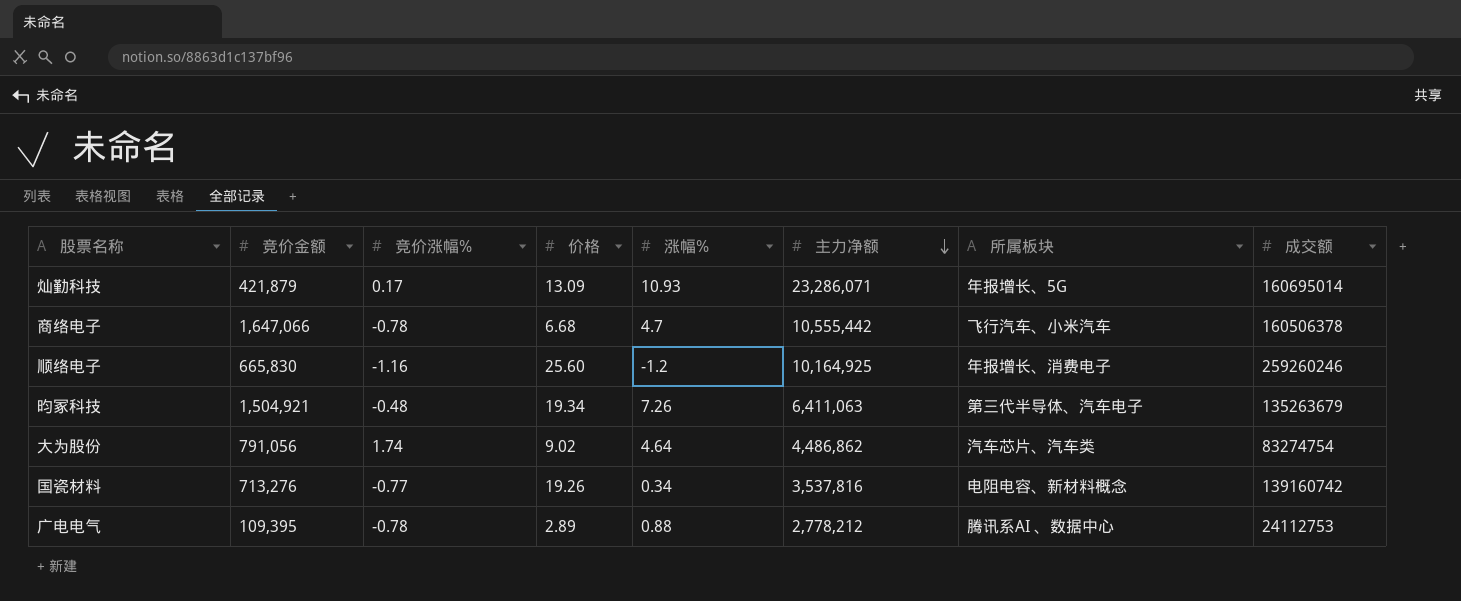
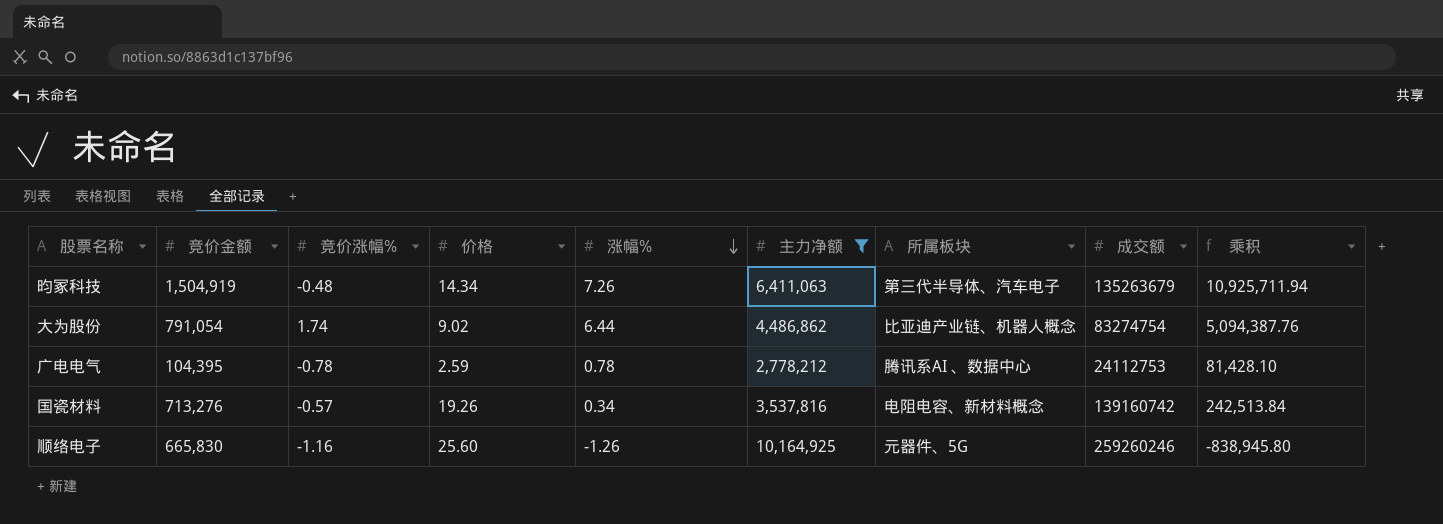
filter: none -> 主力净额 <= 10,164,925
row order: 主力净额 descending -> 涨幅% descending
column 乘积 | formula: none -> [竞价金额] * [涨幅%]
昀冢科技 | 竞价金额: 1,504,921 -> 1,504,919
昀冢科技 | 价格: 19.34 -> 14.34
大为股份 | 竞价金额: 791,056 -> 791,054
大为股份 | 涨幅%: 4.64 -> 6.44
大为股份 | 所属板块: 汽车芯片、汽车类 -> 比亚迪产业链、机器人概念
广电电气 | 竞价金额: 109,395 -> 104,395
广电电气 | 价格: 2.89 -> 2.59
广电电气 | 涨幅%: 0.88 -> 0.78
国瓷材料 | 竞价涨幅%: -0.77 -> -0.57
顺络电子 | 涨幅%: -1.2 -> -1.26
顺络电子 | 所属板块: 年报增长、消费电子 -> 元器件、5G

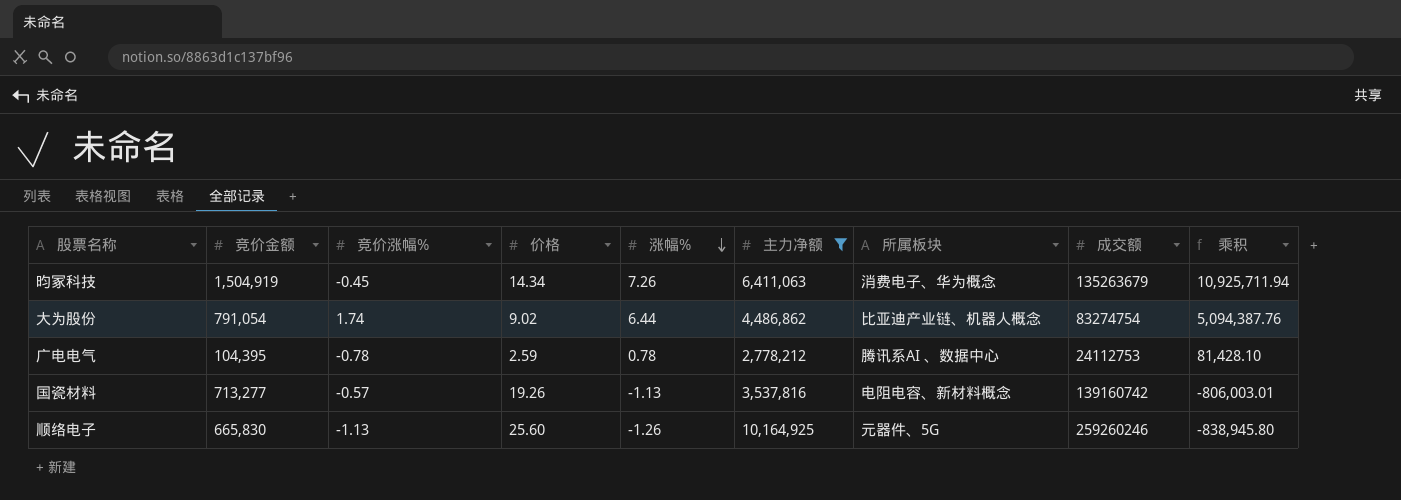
昀冢科技 | 竞价涨幅%: -0.48 -> -0.45
昀冢科技 | 所属板块: 第三代半导体、汽车电子 -> 消费电子、华为概念
国瓷材料 | 竞价金额: 713,276 -> 713,277
国瓷材料 | 涨幅%: 0.34 -> -1.13
国瓷材料 | 乘积: 242,513.84 -> -806,003.01
顺络电子 | 竞价涨幅%: -1.16 -> -1.13

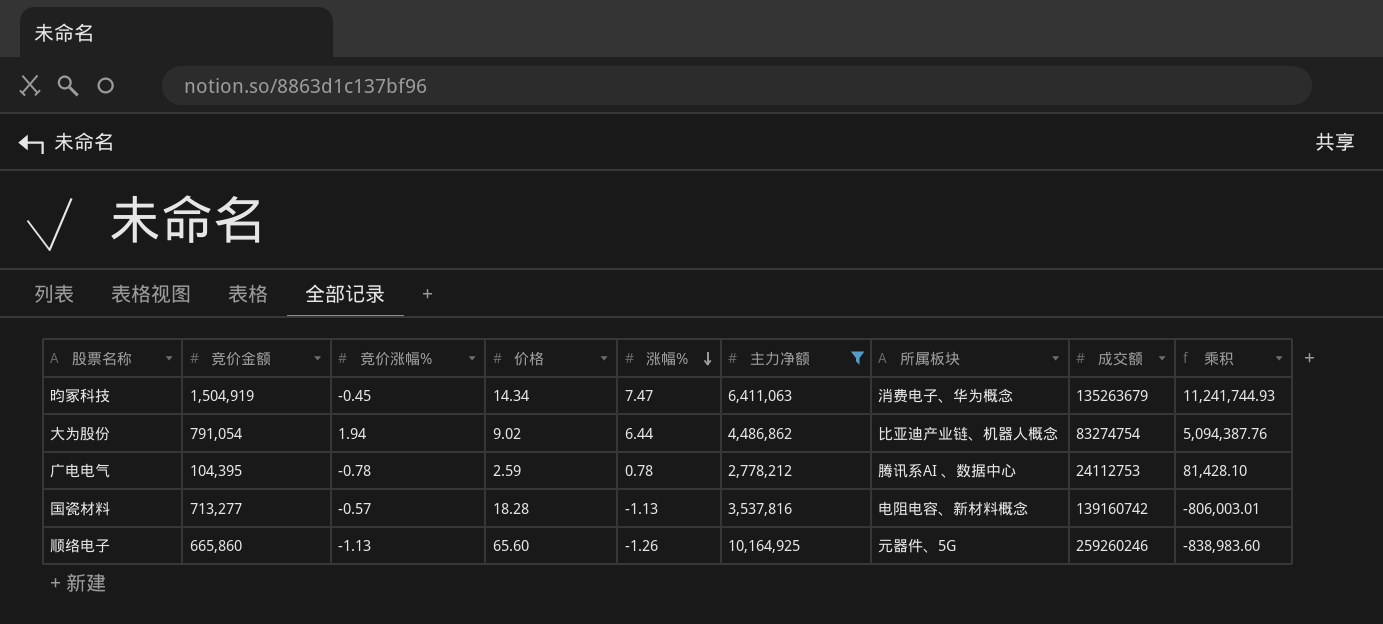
昀冢科技 | 涨幅%: 7.26 -> 7.47
昀冢科技 | 乘积: 10,925,711.94 -> 11,241,744.93
大为股份 | 竞价涨幅%: 1.74 -> 1.94
国瓷材料 | 价格: 19.26 -> 18.28
顺络电子 | 竞价金额: 665,830 -> 665,860
顺络电子 | 价格: 25.60 -> 65.60
顺络电子 | 乘积: -838,945.80 -> -838,983.60

